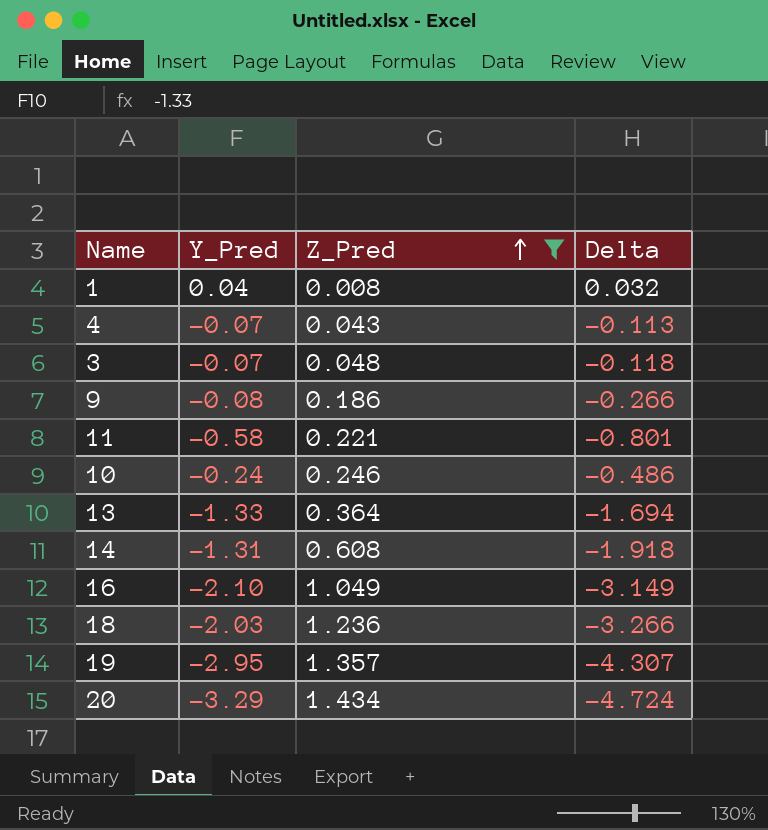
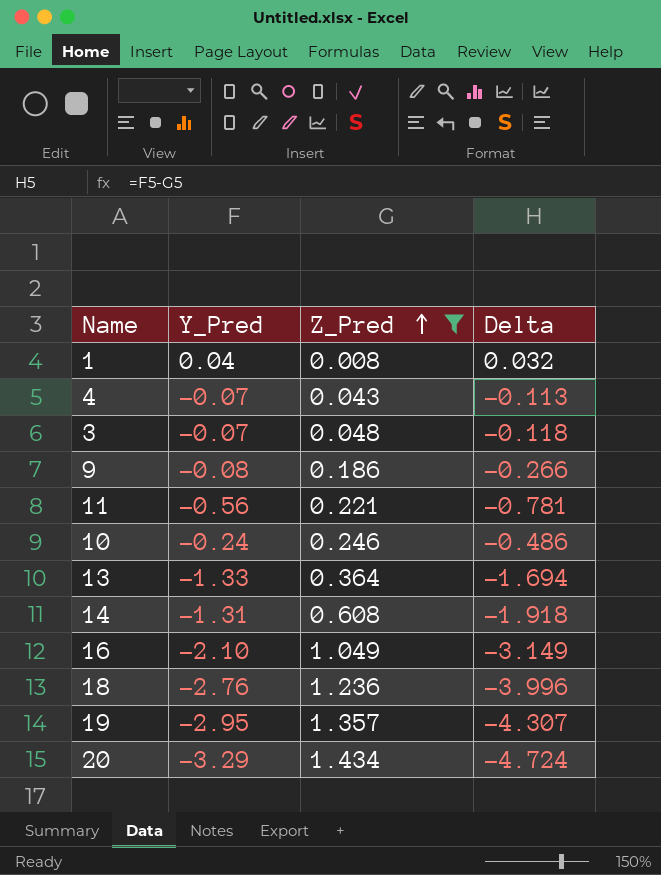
11 | Y_Pred: -0.58 -> -0.56
11 | Delta: -0.801 -> -0.781
18 | Y_Pred: -2.03 -> -2.76
18 | Delta: -3.266 -> -3.996

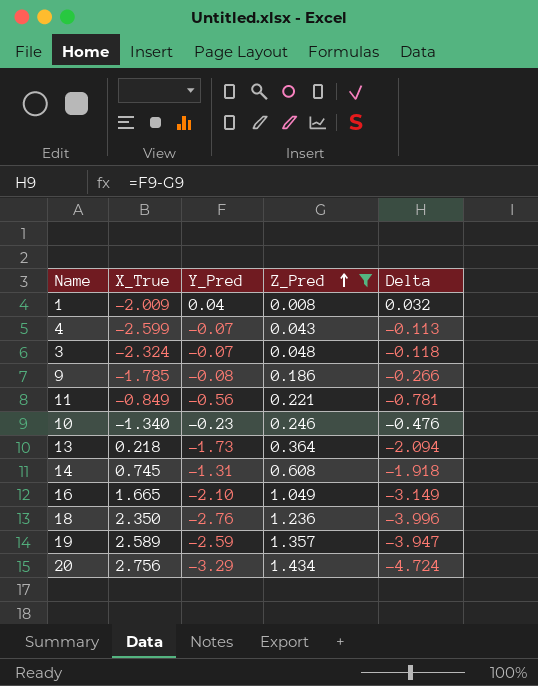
column X_True | position: none -> 2
10 | Y_Pred: -0.24 -> -0.23
10 | Delta: -0.486 -> -0.476
13 | Y_Pred: -1.33 -> -1.73
13 | Delta: -1.694 -> -2.094
19 | Y_Pred: -2.95 -> -2.59
19 | Delta: -4.307 -> -3.947

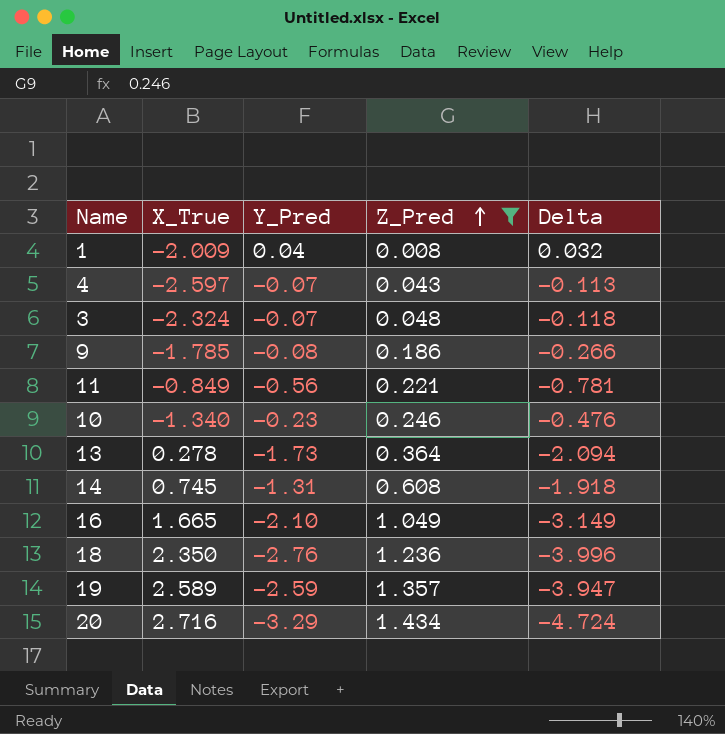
4 | X_True: -2.599 -> -2.597
13 | X_True: 0.218 -> 0.278
20 | X_True: 2.756 -> 2.716

